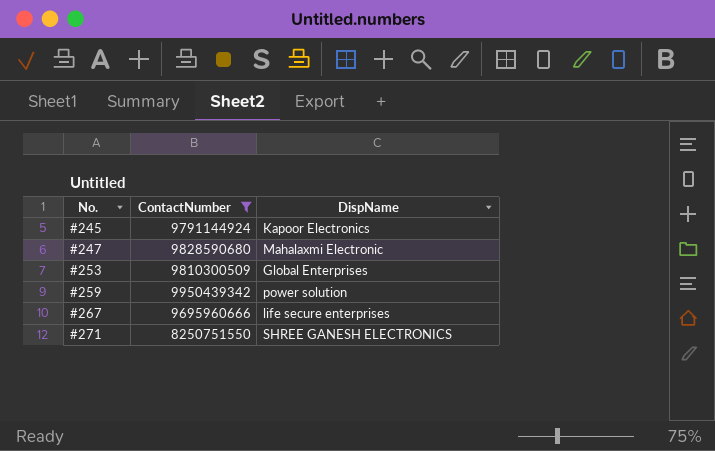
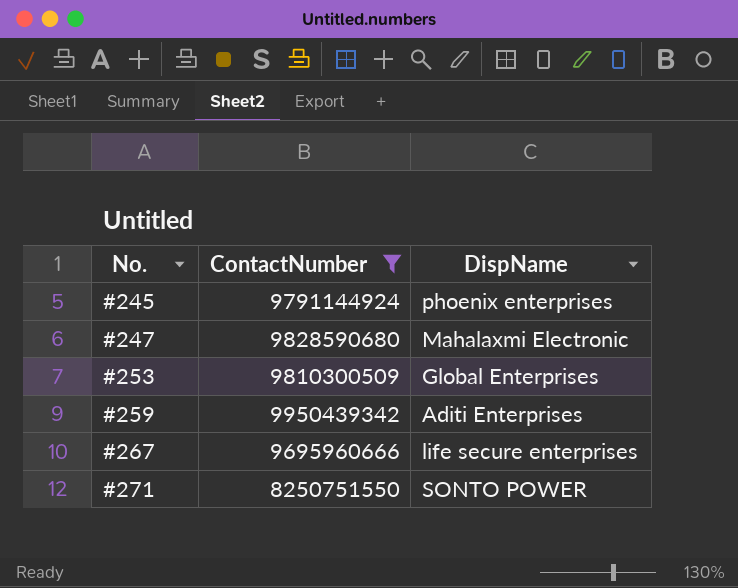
#245 | DispName: Kapoor Electronics -> phoenix enterprises
#259 | DispName: power solution -> Aditi Enterprises
#271 | DispName: SHREE GANESH ELECTRONICS -> SONTO POWER

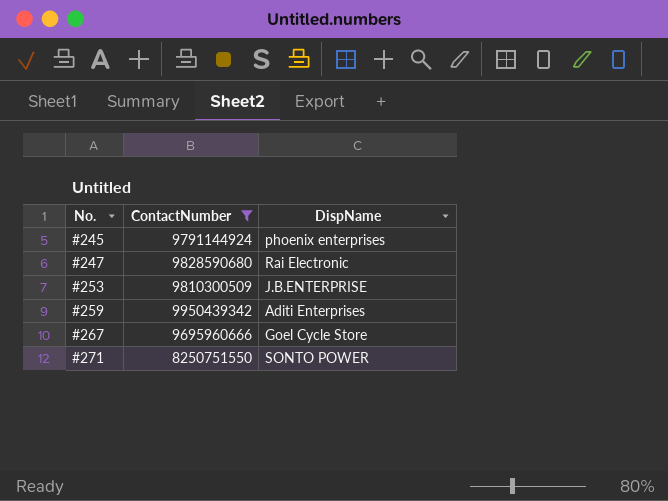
#247 | DispName: Mahalaxmi Electronic -> Rai Electronic
#253 | DispName: Global Enterprises -> J.B.ENTERPRISE
#267 | DispName: life secure enterprises -> Goel Cycle Store

